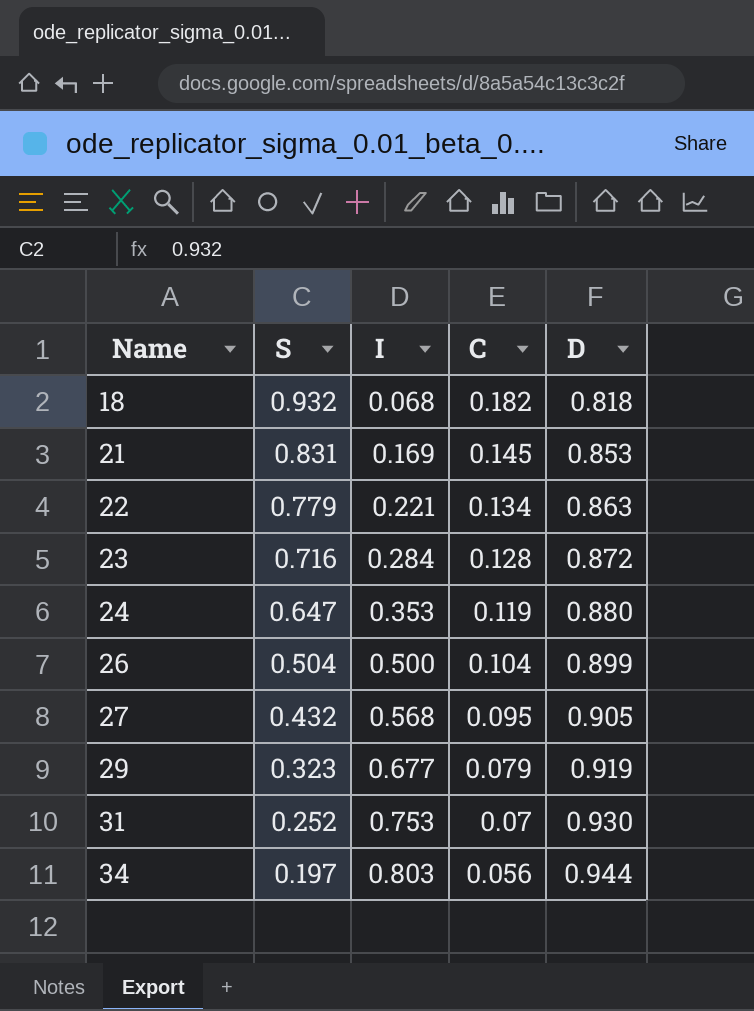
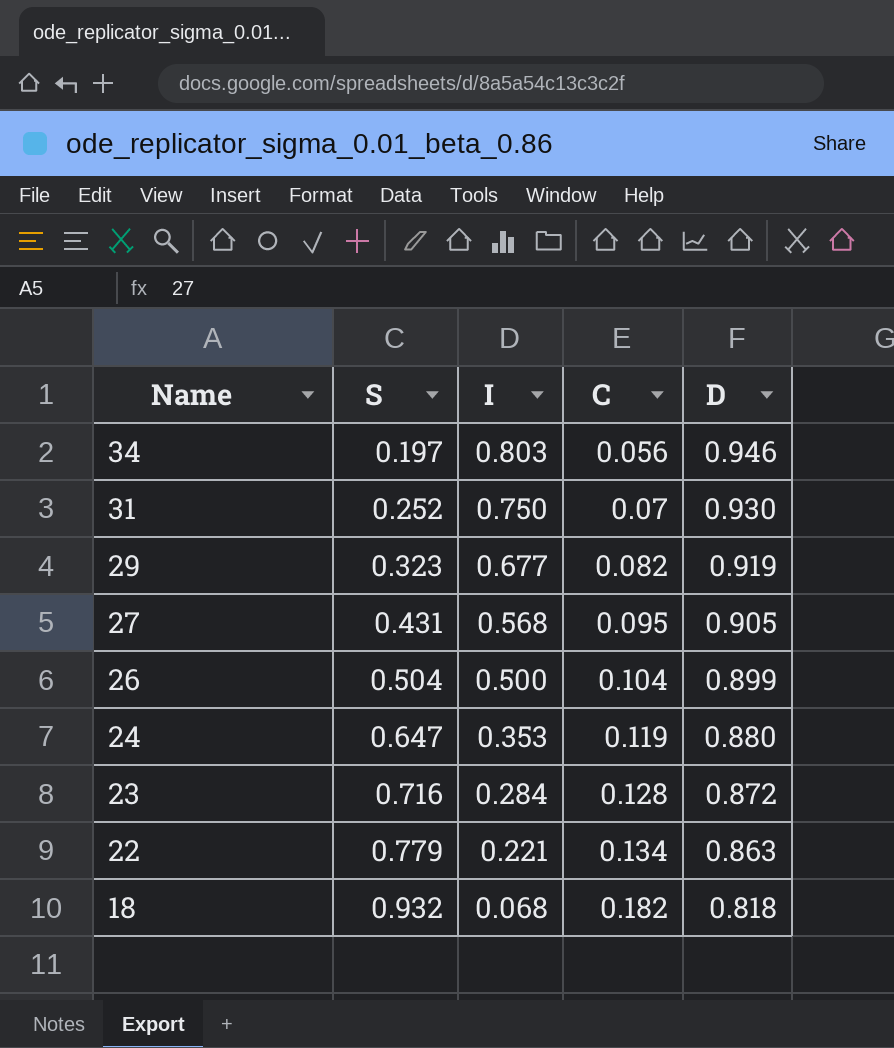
row order: Name ascending -> Name descending
row 21: 0.831 | 0.169 | 0.145 | 0.853 -> none
34 | D: 0.944 -> 0.946
31 | I: 0.753 -> 0.750
29 | C: 0.079 -> 0.082
27 | S: 0.432 -> 0.431

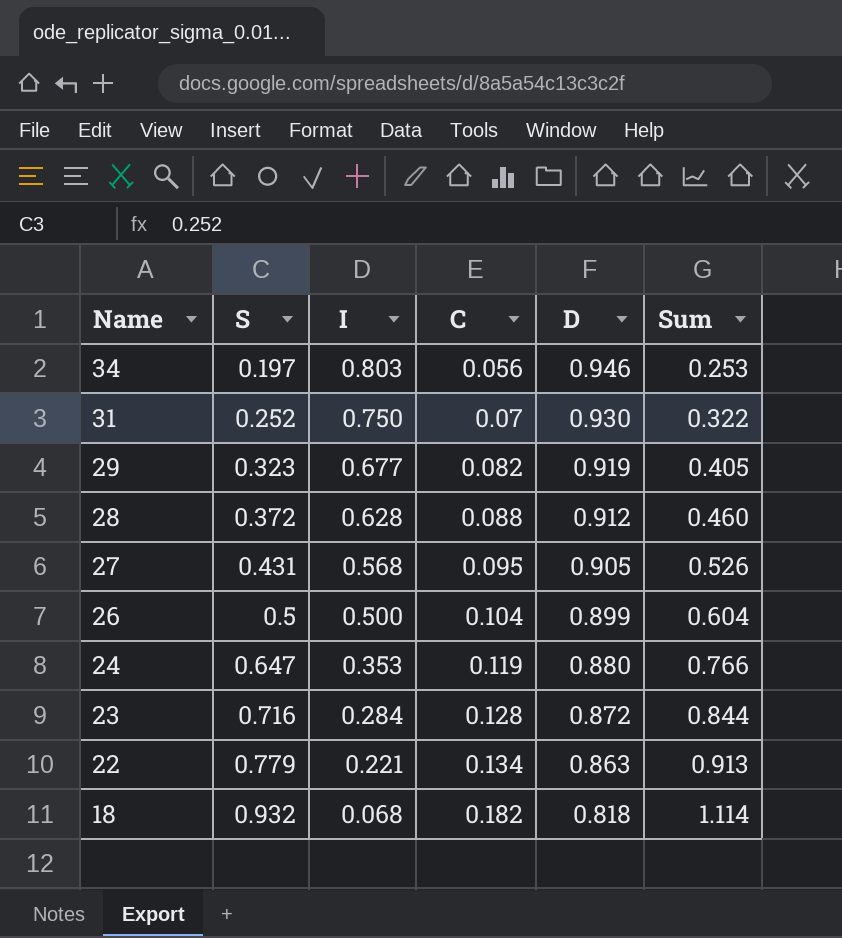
column Sum | formula: none -> [S] + [C]
row 28: none -> 0.372 | 0.628 | 0.088 | 0.912 | 0.460
26 | S: 0.504 -> 0.5

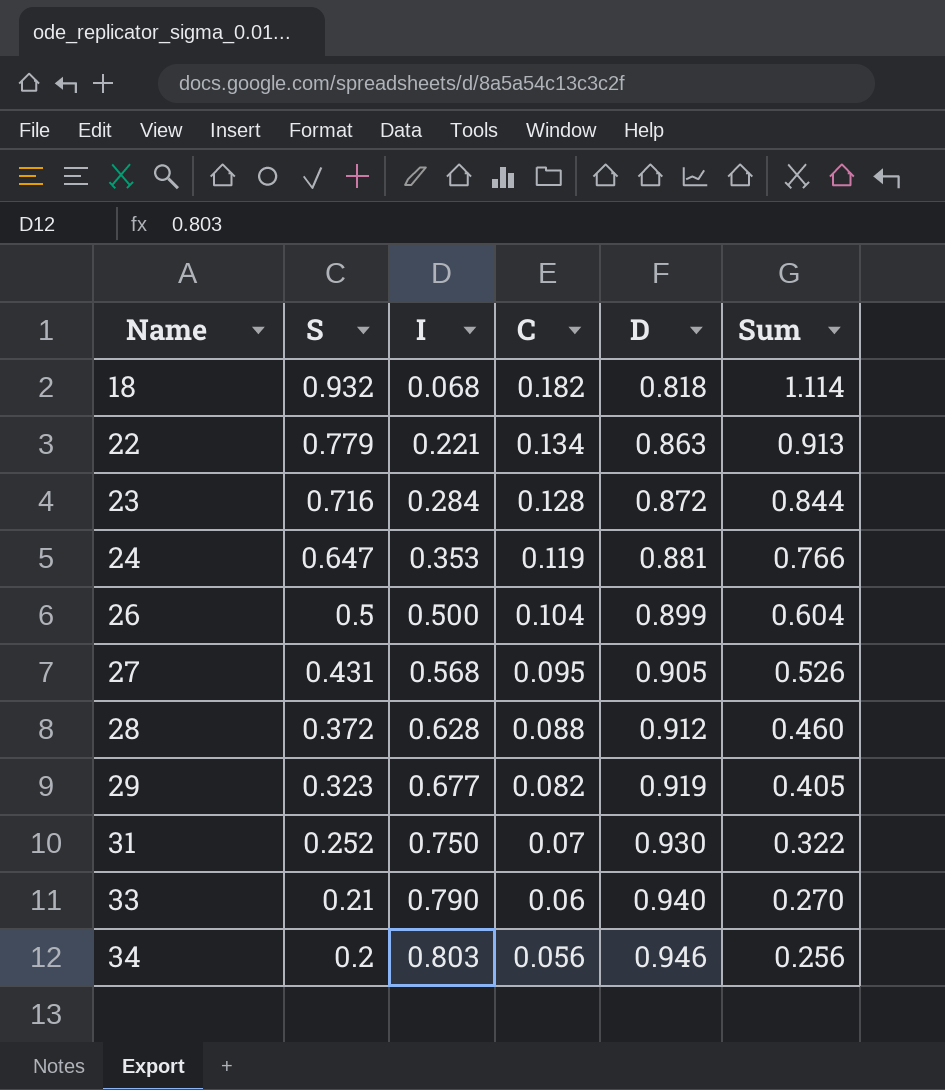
row order: Name descending -> Name ascending
24 | D: 0.880 -> 0.881
row 33: none -> 0.21 | 0.790 | 0.06 | 0.940 | 0.270
34 | S: 0.197 -> 0.2
34 | Sum: 0.253 -> 0.256

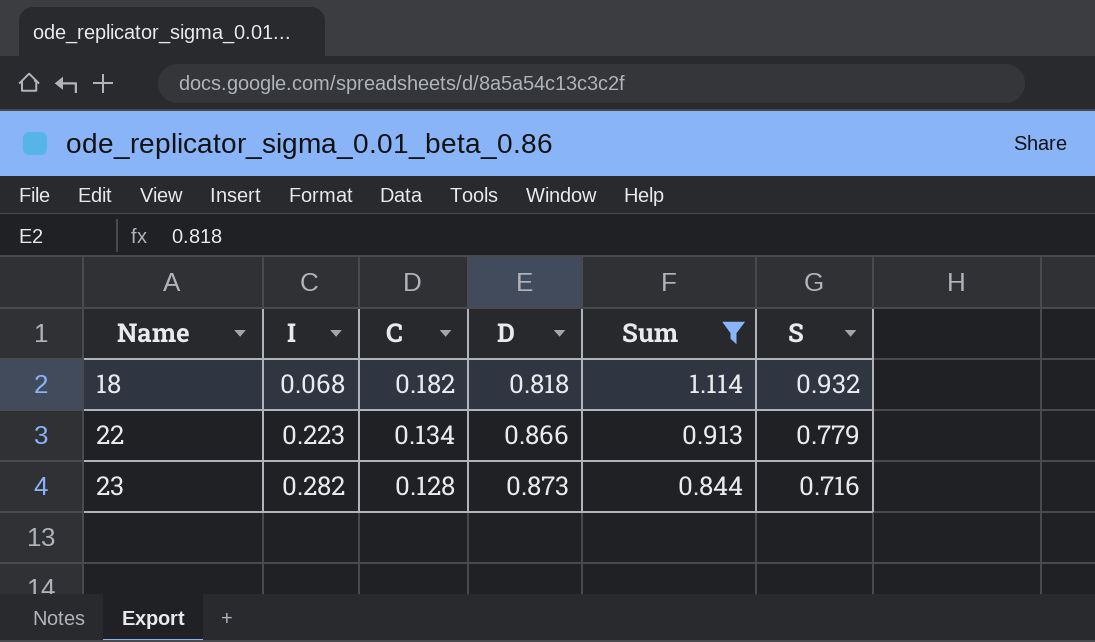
filter: none -> Sum >= 0.844
column S | position: 2 -> 6
22 | I: 0.221 -> 0.223
22 | D: 0.863 -> 0.866
23 | I: 0.284 -> 0.282
23 | D: 0.872 -> 0.873

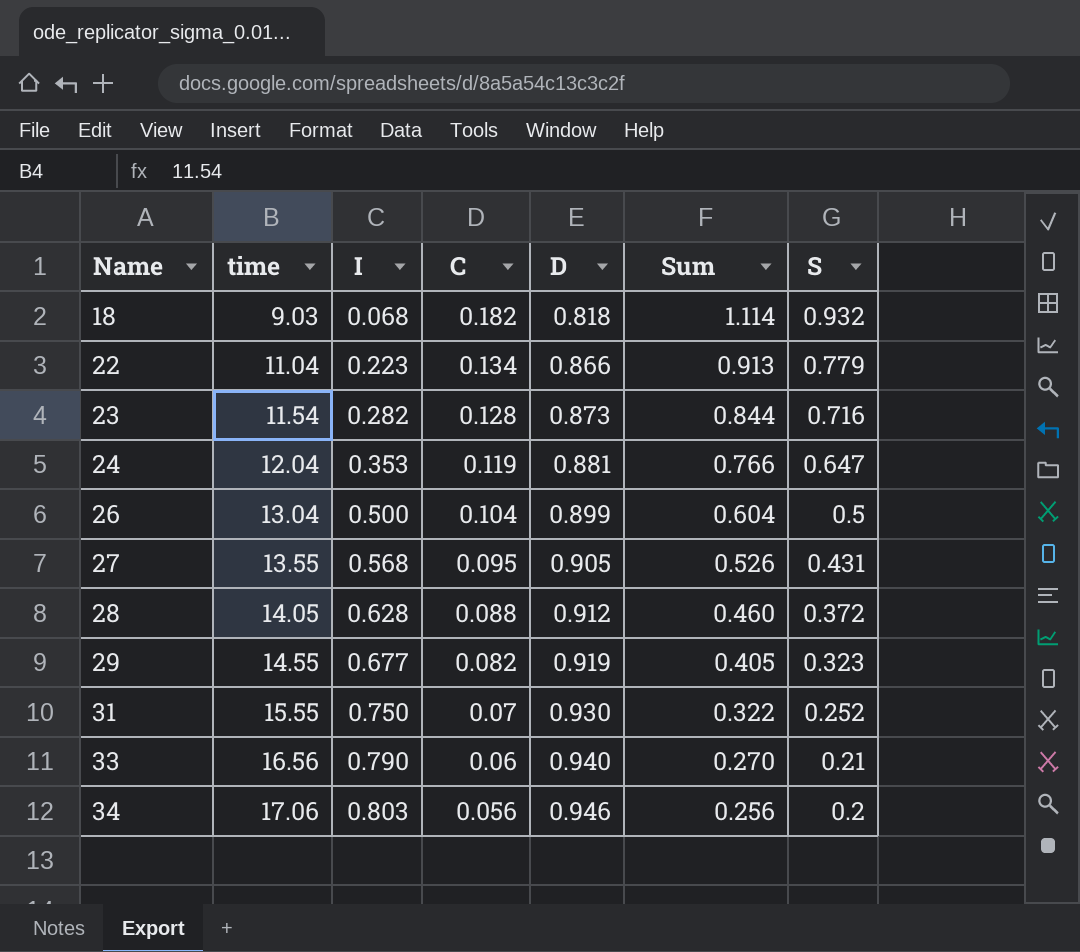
filter: Sum >= 0.844 -> none
column time | position: none -> 2

